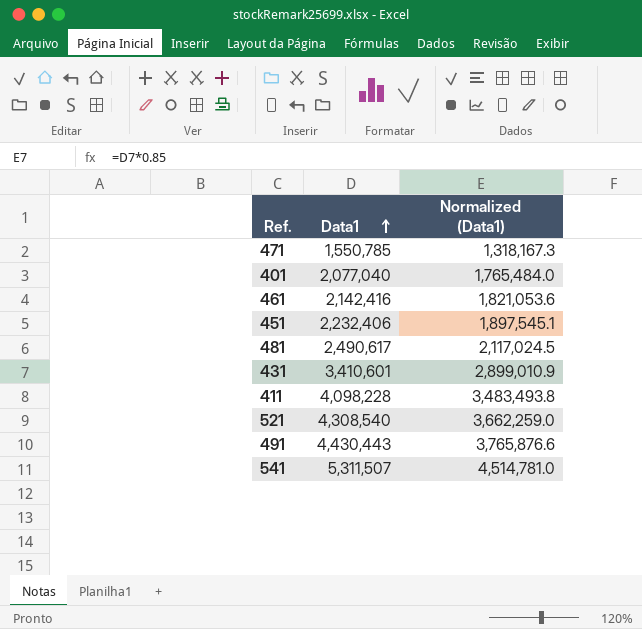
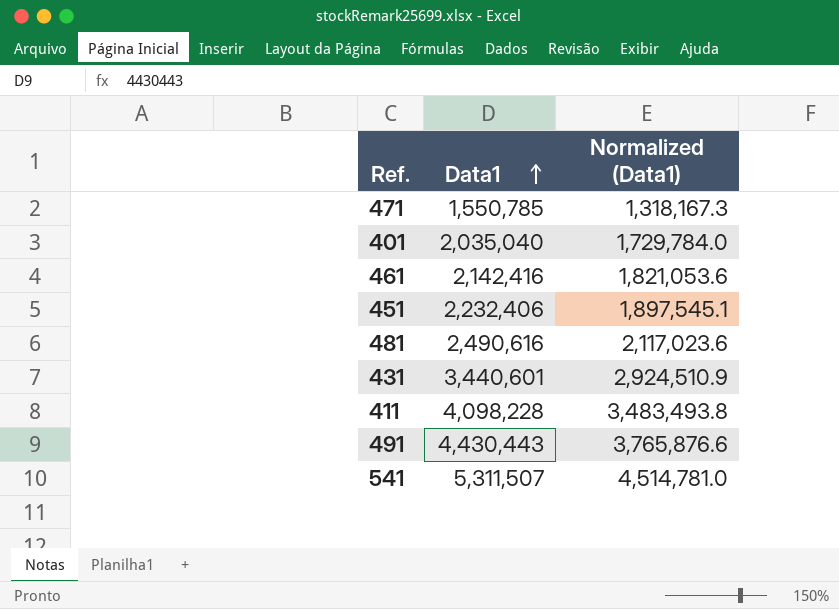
row 521: 4,308,540 | 3,662,259.0 -> none
401 | Data1: 2,077,040 -> 2,035,040
401 | Normalized (Data1): 1,765,484.0 -> 1,729,784.0
481 | Data1: 2,490,617 -> 2,490,616
481 | Normalized (Data1): 2,117,024.5 -> 2,117,023.6
431 | Data1: 3,410,601 -> 3,440,601
431 | Normalized (Data1): 2,899,010.9 -> 2,924,510.9

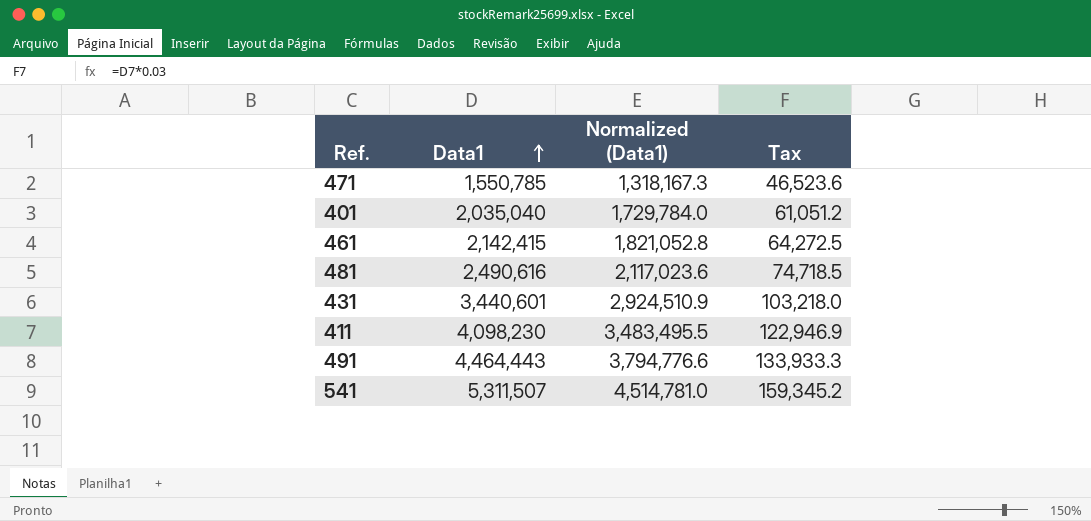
column Tax | formula: none -> [Data1] * 0.03
row 451: 2,232,406 | 1,897,545.1 -> none
461 | Data1: 2,142,416 -> 2,142,415
461 | Normalized (Data1): 1,821,053.6 -> 1,821,052.8
411 | Data1: 4,098,228 -> 4,098,230
411 | Normalized (Data1): 3,483,493.8 -> 3,483,495.5
491 | Data1: 4,430,443 -> 4,464,443
491 | Normalized (Data1): 3,765,876.6 -> 3,794,776.6

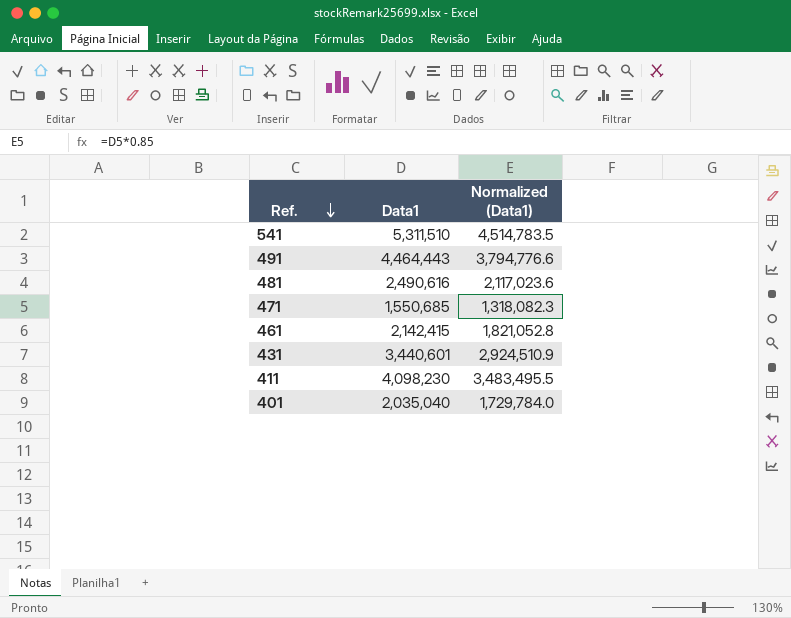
row order: Data1 ascending -> Ref. descending
column Tax | formula: [Data1] * 0.03 -> none
541 | Data1: 5,311,507 -> 5,311,510
541 | Normalized (Data1): 4,514,781.0 -> 4,514,783.5
471 | Data1: 1,550,785 -> 1,550,685
471 | Normalized (Data1): 1,318,167.3 -> 1,318,082.3

